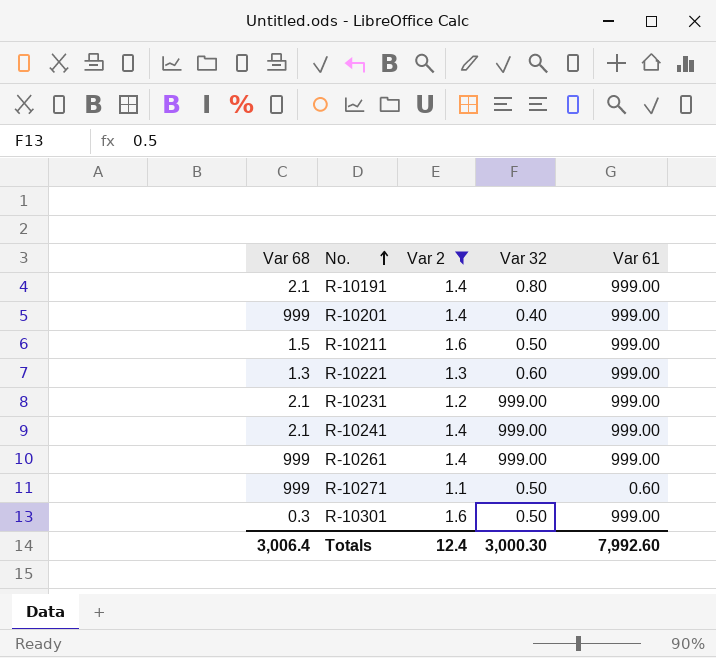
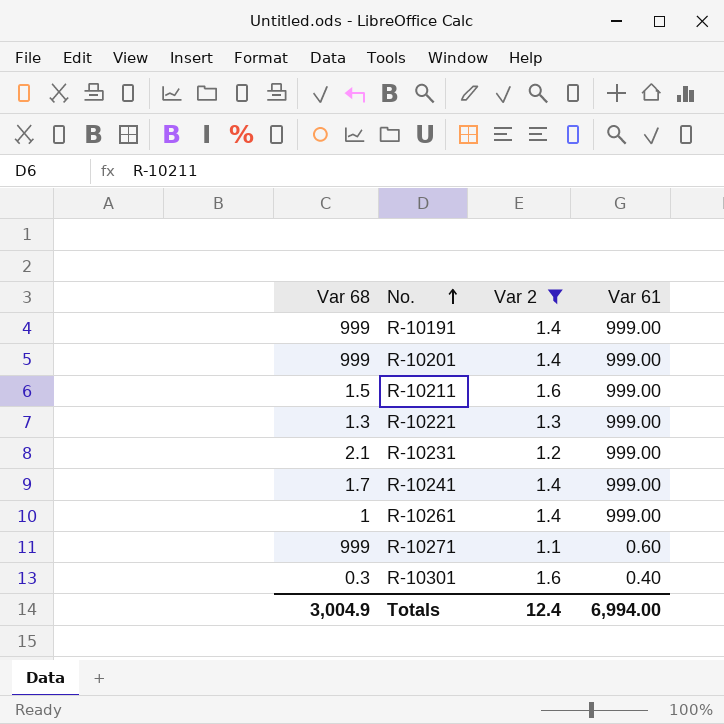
column Var 32 | position: 4 -> none
R-10191 | Var 68: 2.1 -> 999
R-10241 | Var 68: 2.1 -> 1.7
R-10261 | Var 68: 999 -> 1
R-10301 | Var 61: 999.00 -> 0.40
Totals | Var 68: 3,006.4 -> 3,004.9
Totals | Var 61: 7,992.60 -> 6,994.00

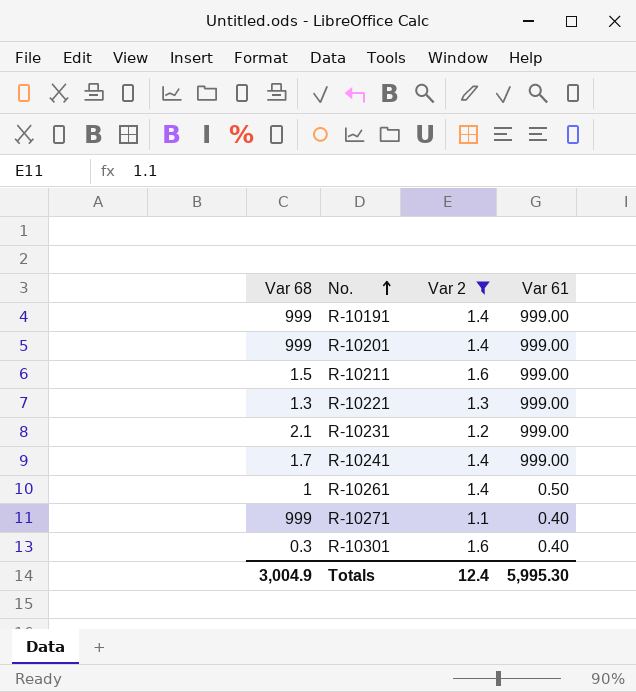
R-10261 | Var 61: 999.00 -> 0.50
R-10271 | Var 61: 0.60 -> 0.40
Totals | Var 61: 6,994.00 -> 5,995.30

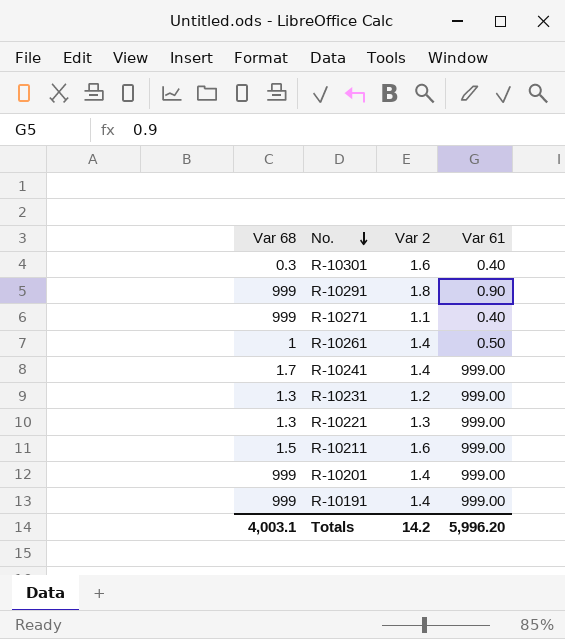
filter: Var 2 != 1.8 -> none
row order: No. ascending -> No. descending
R-10231 | Var 68: 2.1 -> 1.3
Totals | Var 68: 3,004.9 -> 4,003.1
Totals | Var 2: 12.4 -> 14.2
Totals | Var 61: 5,995.30 -> 5,996.20

